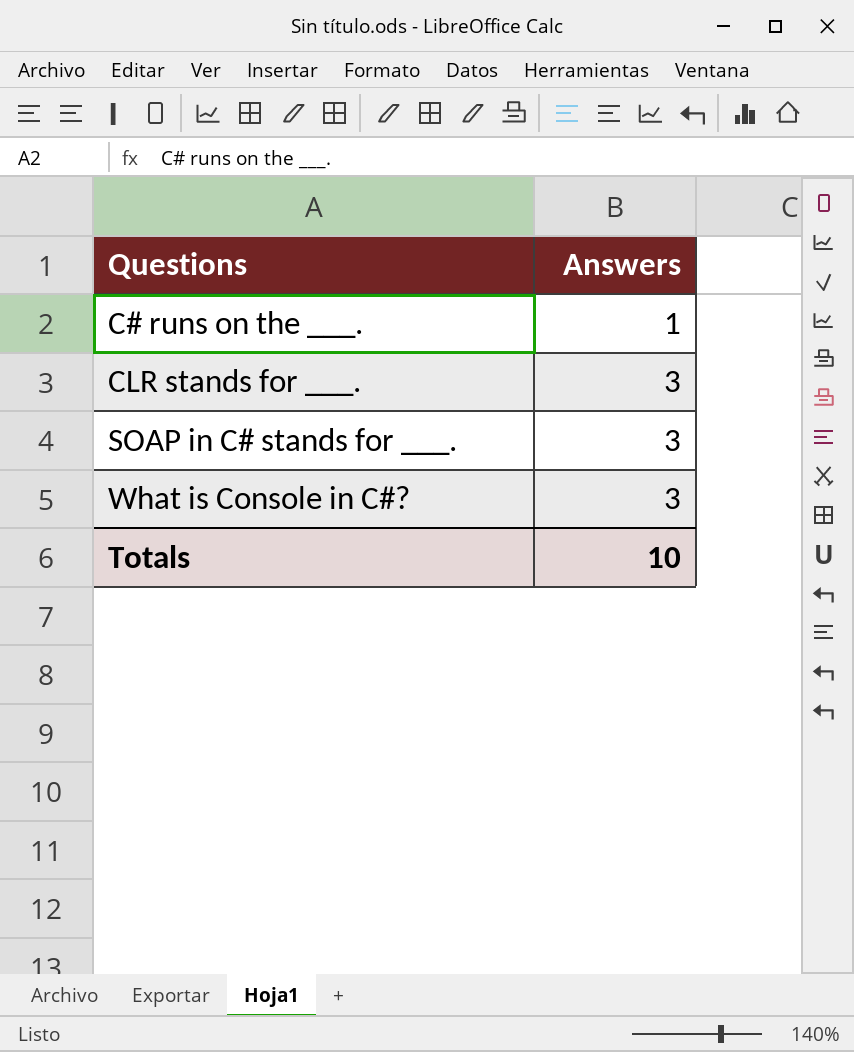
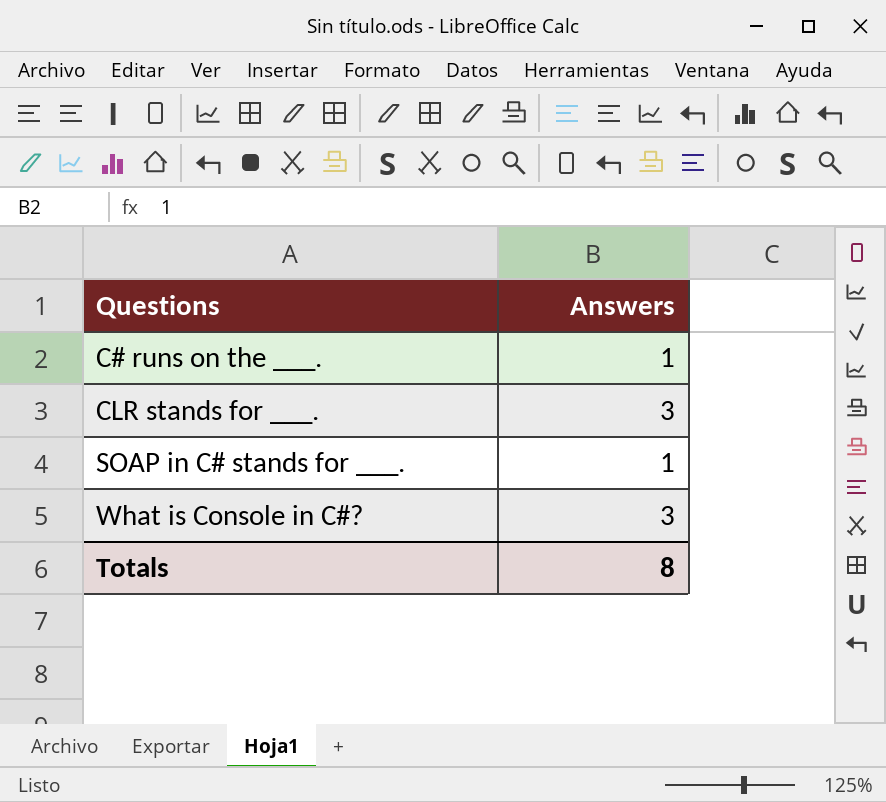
SOAP in C# stands for ___. | Answers: 3 -> 1
Totals | Answers: 10 -> 8

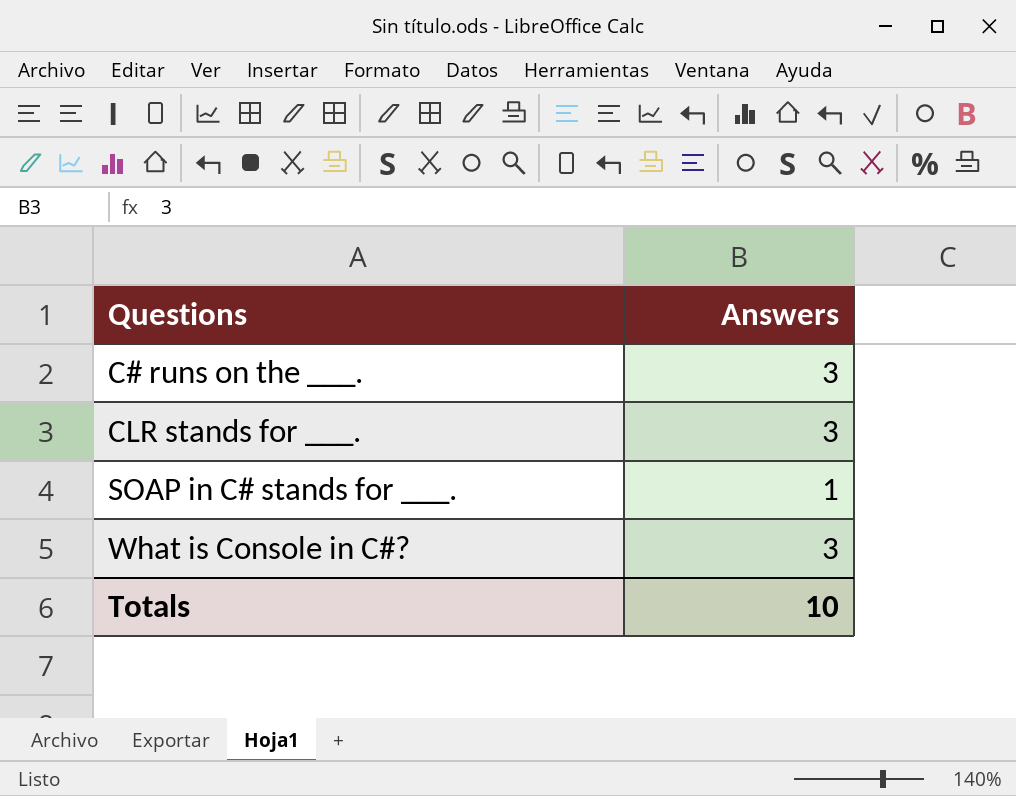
C# runs on the ___. | Answers: 1 -> 3
Totals | Answers: 8 -> 10

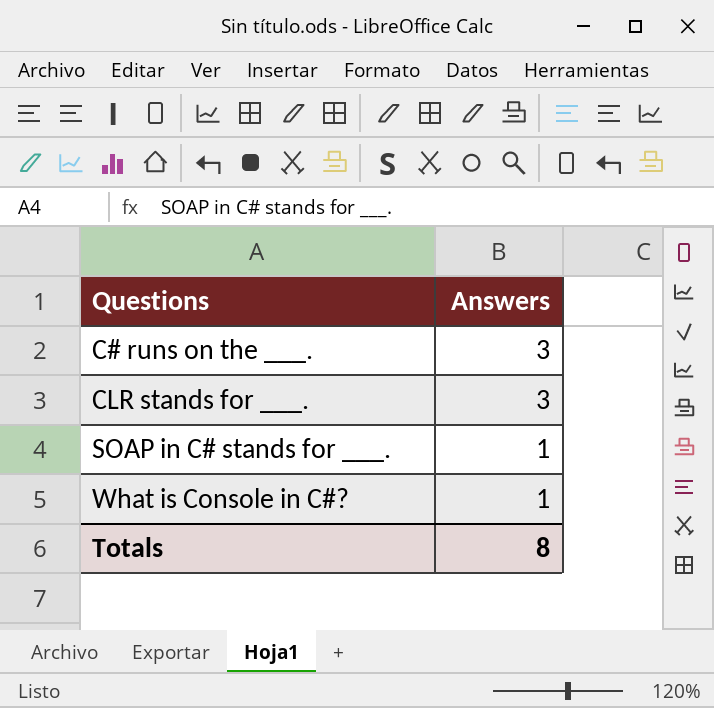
What is Console in C#? | Answers: 3 -> 1
Totals | Answers: 10 -> 8

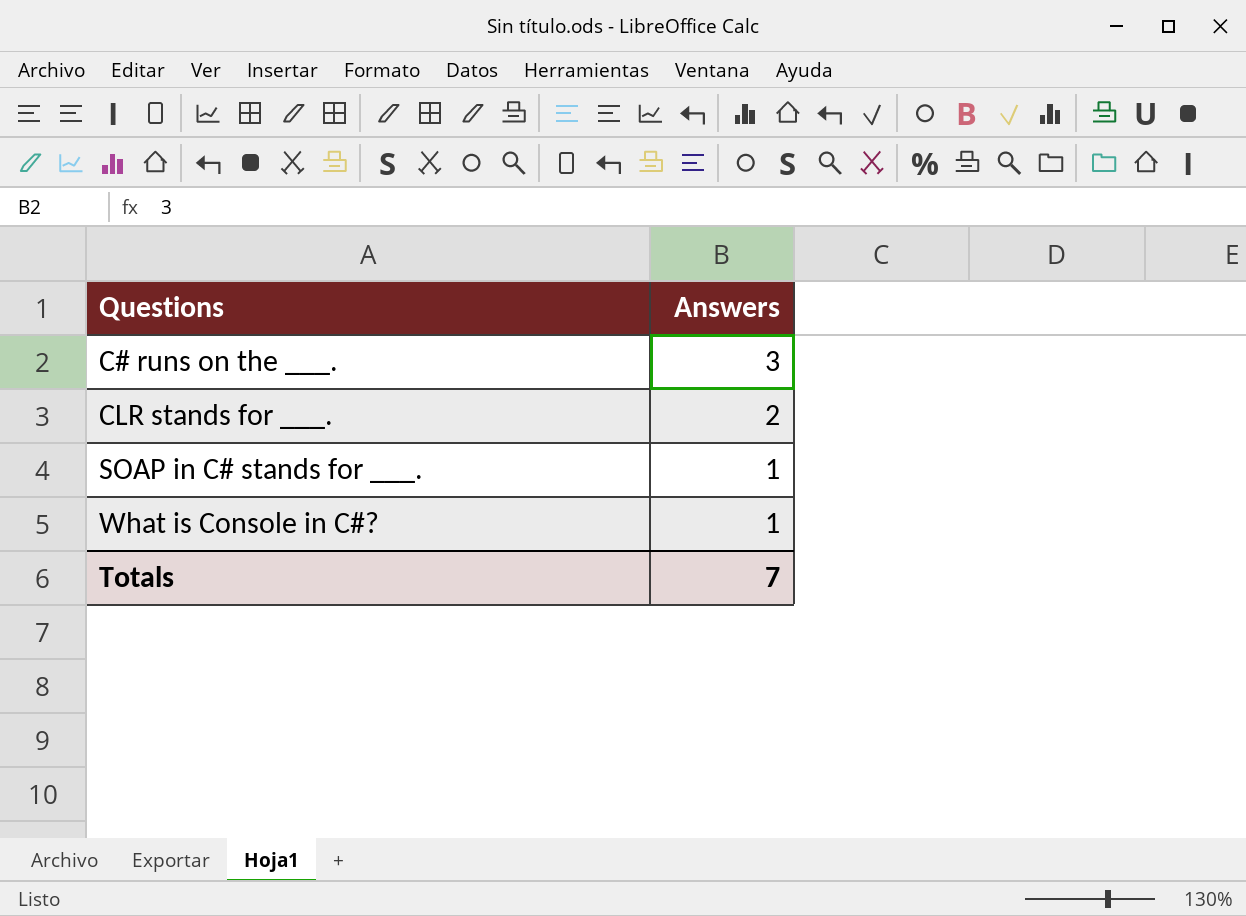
CLR stands for ___. | Answers: 3 -> 2
Totals | Answers: 8 -> 7

